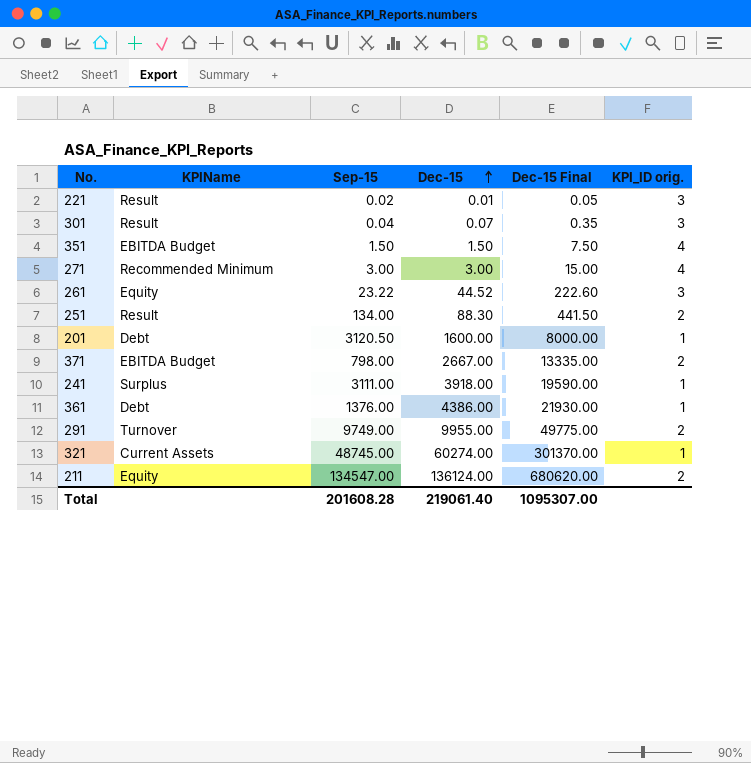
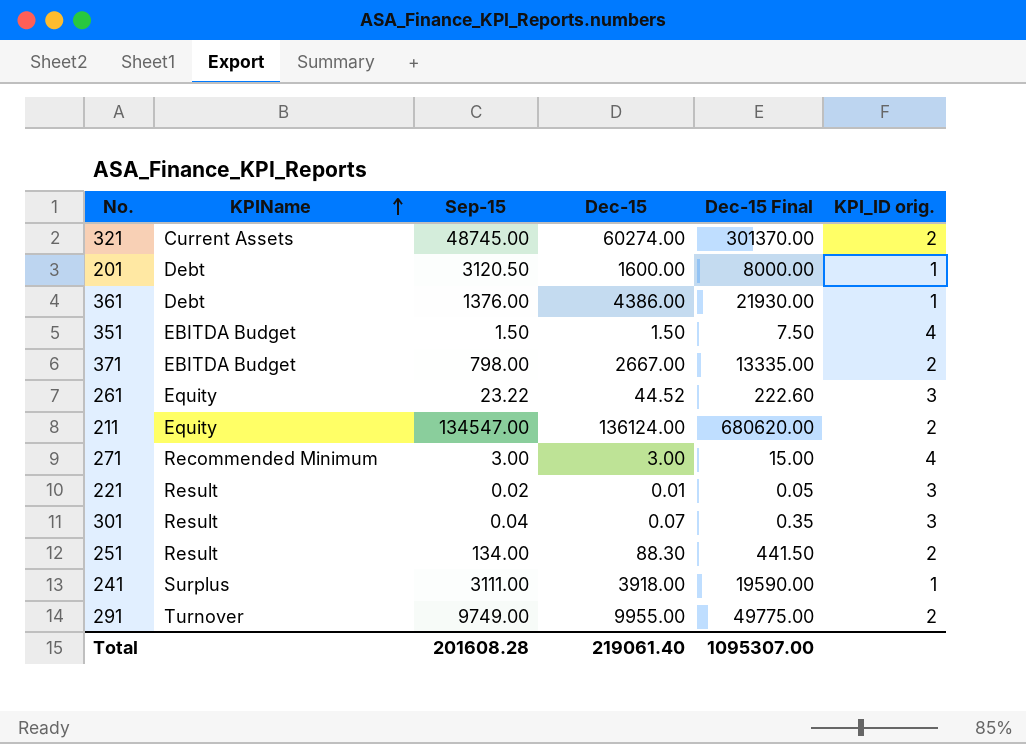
row order: Dec-15 ascending -> KPIName ascending
321 | KPI_ID orig.: 1 -> 2

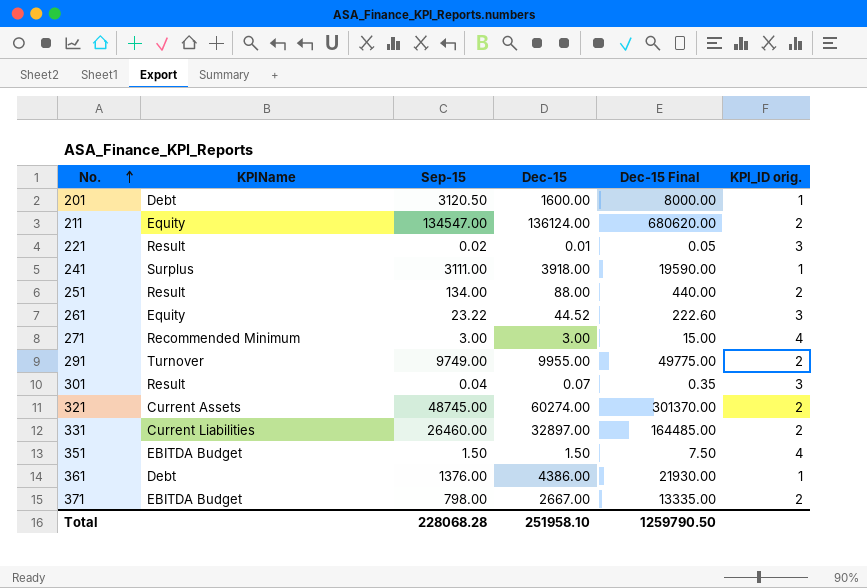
row order: KPIName ascending -> No. ascending
251 | Dec-15: 88.30 -> 88.00
251 | Dec-15 Final: 441.50 -> 440.00
row 331: none -> Current Liabilities | 26460.00 | 32897.00 | 164485.00 | 2
Total | Sep-15: 201608.28 -> 228068.28
Total | Dec-15: 219061.40 -> 251958.10
Total | Dec-15 Final: 1095307.00 -> 1259790.50

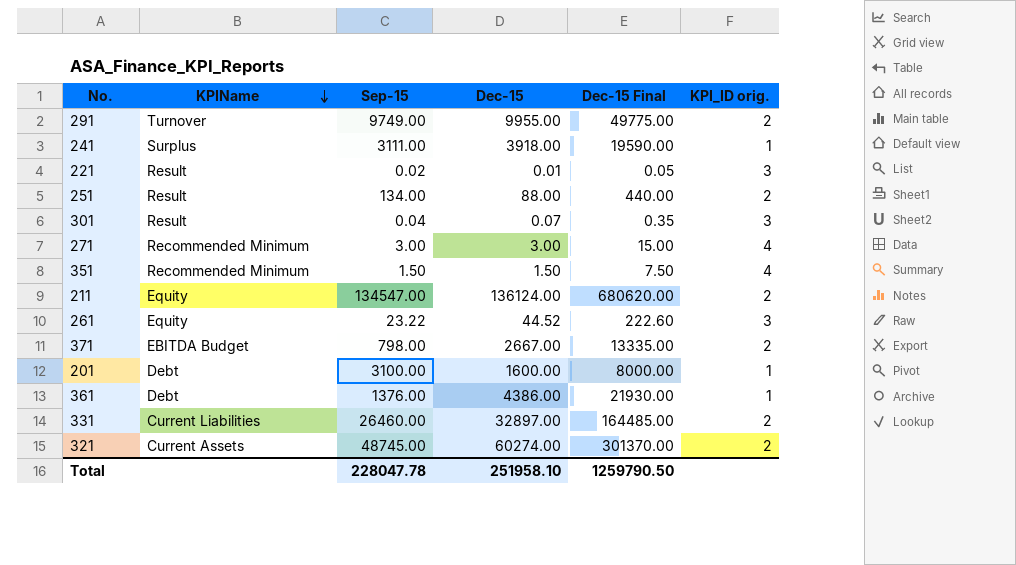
row order: No. ascending -> KPIName descending
351 | KPIName: EBITDA Budget -> Recommended Minimum
201 | Sep-15: 3120.50 -> 3100.00
Total | Sep-15: 228068.28 -> 228047.78

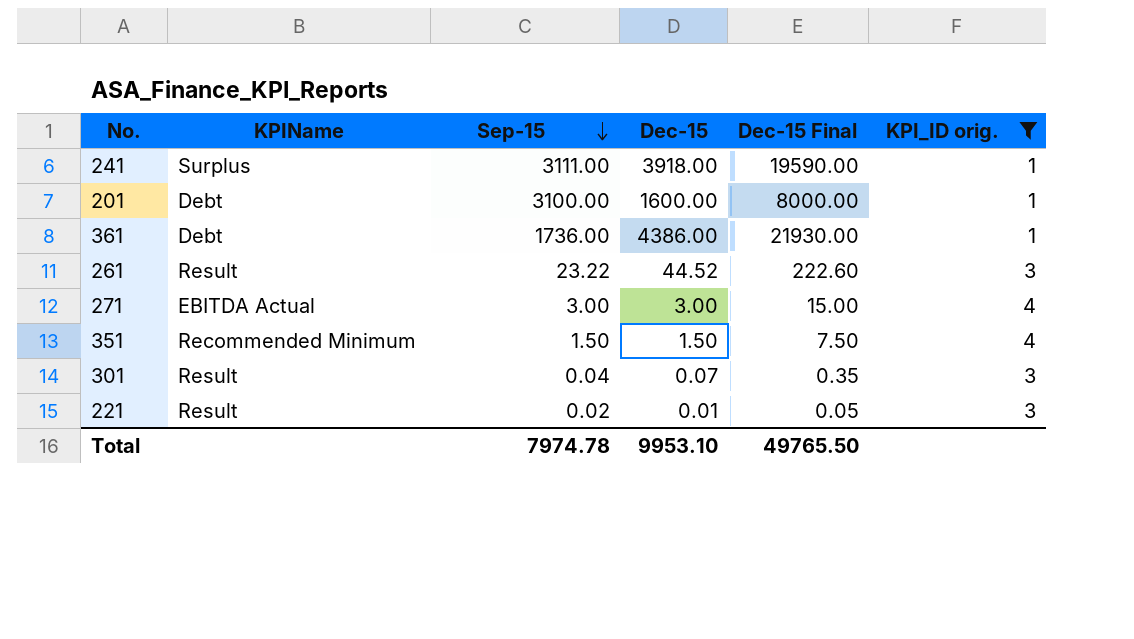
filter: none -> KPI_ID orig. != 2
row order: KPIName descending -> Sep-15 descending
361 | Sep-15: 1376.00 -> 1736.00
261 | KPIName: Equity -> Result
271 | KPIName: Recommended Minimum -> EBITDA Actual
Total | Sep-15: 228047.78 -> 7974.78
Total | Dec-15: 251958.10 -> 9953.10
Total | Dec-15 Final: 1259790.50 -> 49765.50

